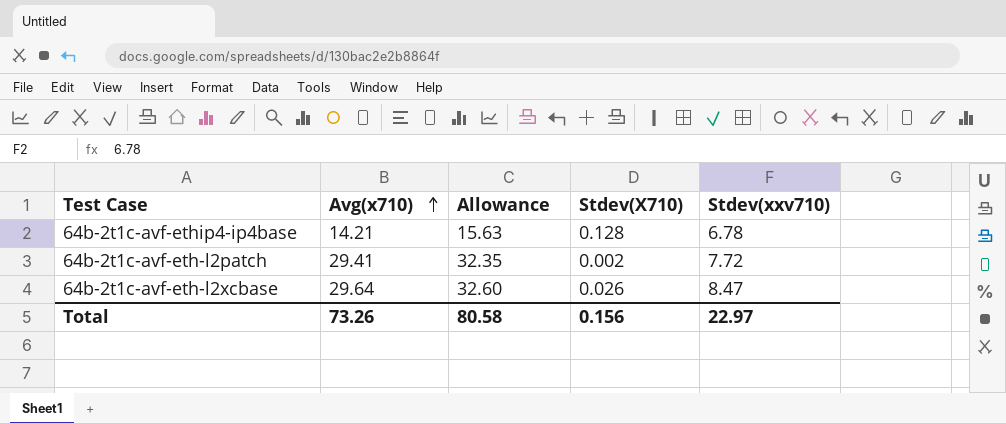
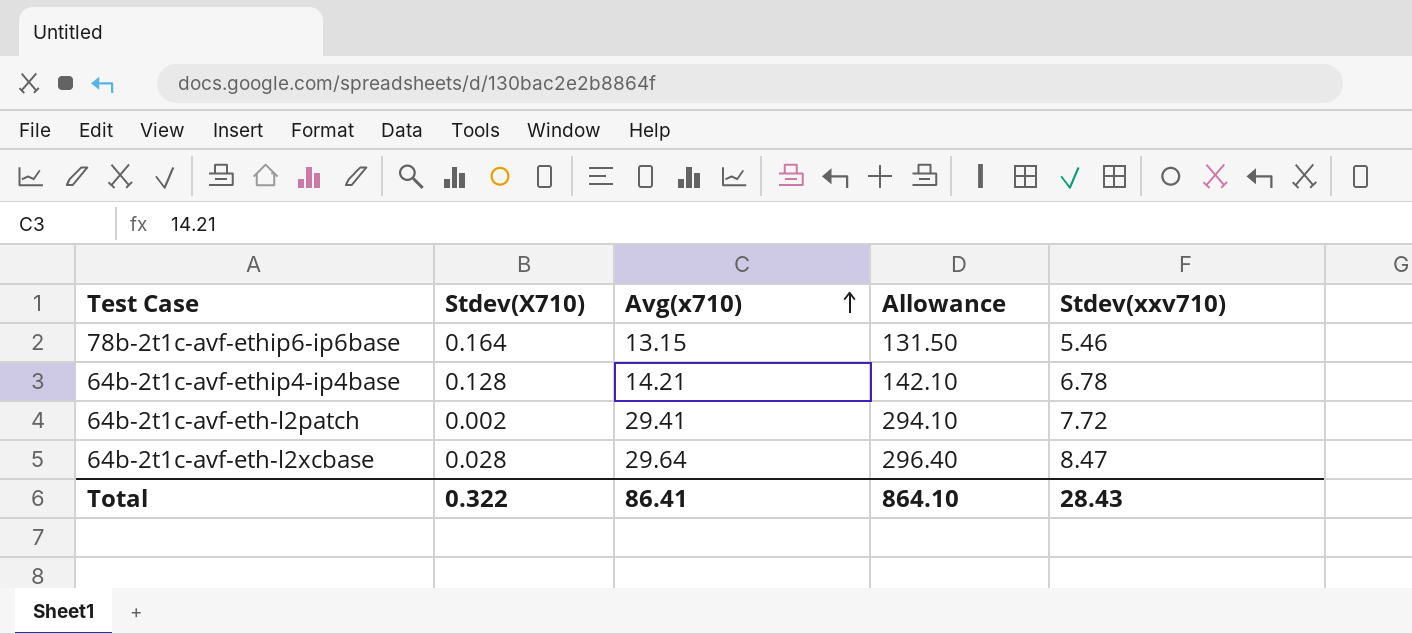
column Stdev(X710) | position: 4 -> 2
column Allowance | formula: [Avg(x710)] * 1.1 -> [Avg(x710)] * 10
row 78b-2t1c-avf-ethip6-ip6base: none -> 0.164 | 13.15 | 131.50 | 5.46
64b-2t1c-avf-eth-l2xcbase | Stdev(X710): 0.026 -> 0.028
Total | Stdev(X710): 0.156 -> 0.322
Total | Avg(x710): 73.26 -> 86.41
Total | Allowance: 80.58 -> 864.10
Total | Stdev(xxv710): 22.97 -> 28.43

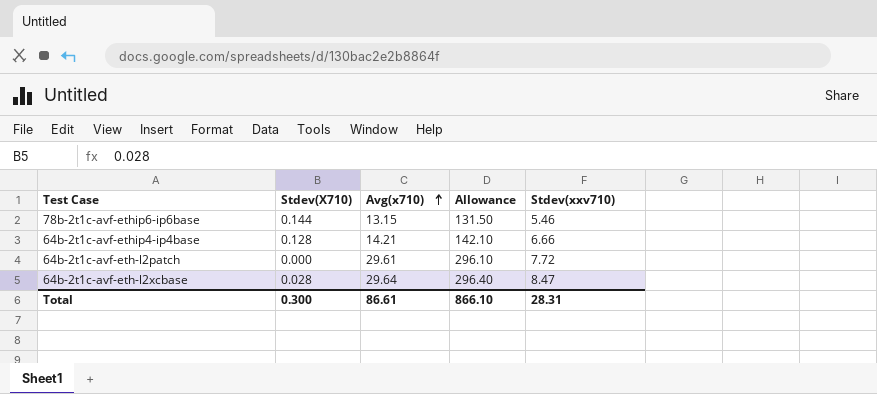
78b-2t1c-avf-ethip6-ip6base | Stdev(X710): 0.164 -> 0.144
64b-2t1c-avf-ethip4-ip4base | Stdev(xxv710): 6.78 -> 6.66
64b-2t1c-avf-eth-l2patch | Stdev(X710): 0.002 -> 0.000
64b-2t1c-avf-eth-l2patch | Avg(x710): 29.41 -> 29.61
64b-2t1c-avf-eth-l2patch | Allowance: 294.10 -> 296.10
Total | Stdev(X710): 0.322 -> 0.300
Total | Avg(x710): 86.41 -> 86.61
Total | Allowance: 864.10 -> 866.10
Total | Stdev(xxv710): 28.43 -> 28.31

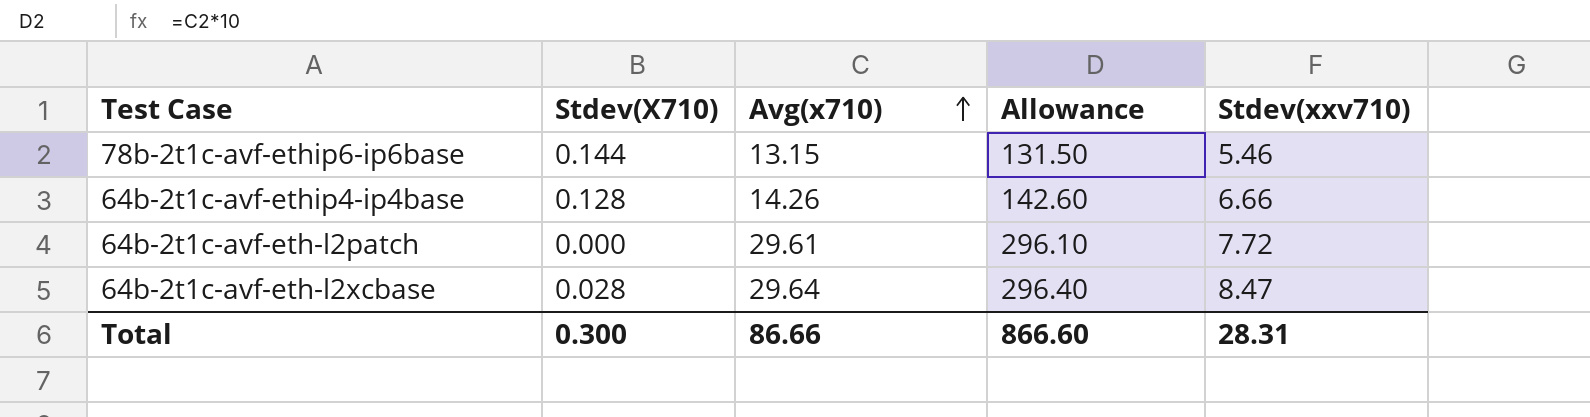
64b-2t1c-avf-ethip4-ip4base | Avg(x710): 14.21 -> 14.26
64b-2t1c-avf-ethip4-ip4base | Allowance: 142.10 -> 142.60
Total | Avg(x710): 86.61 -> 86.66
Total | Allowance: 866.10 -> 866.60

